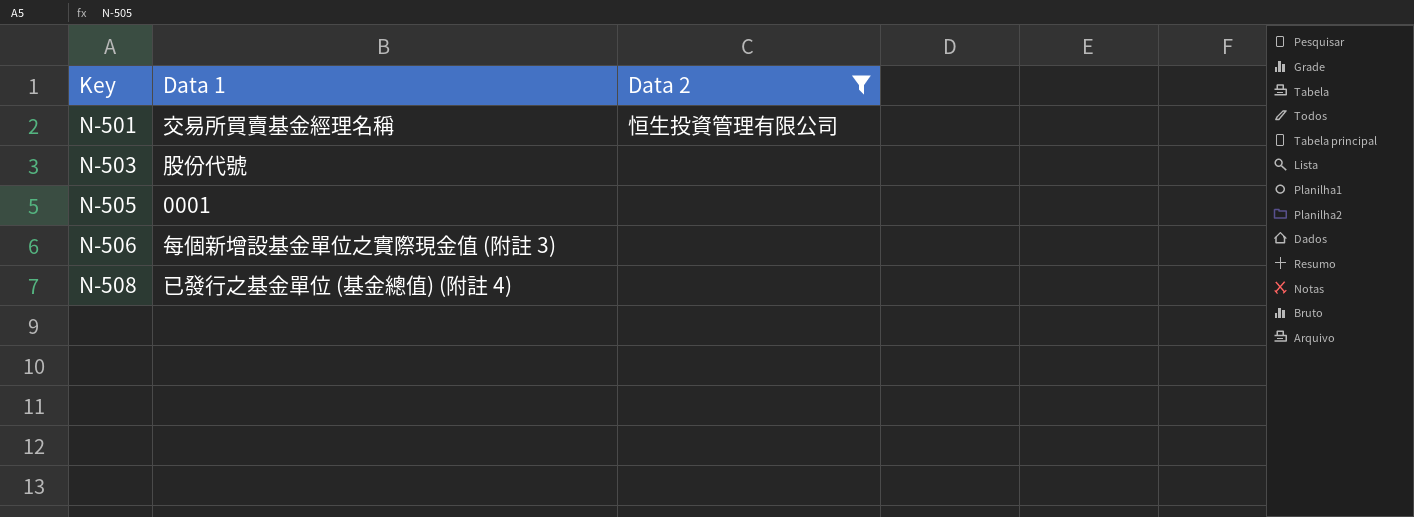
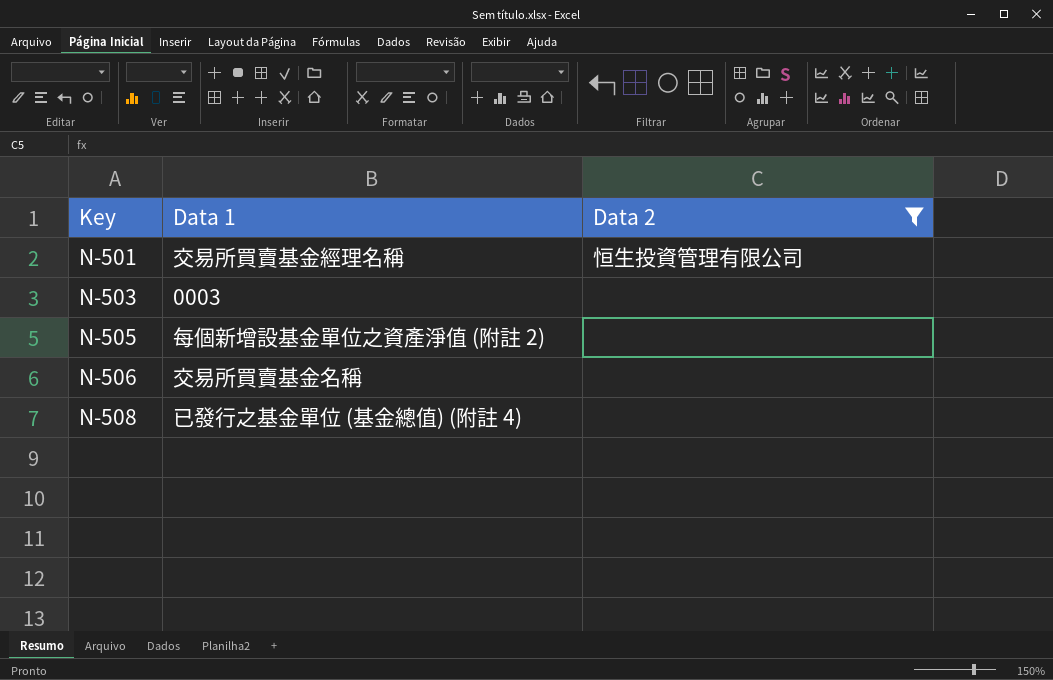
N-503 | Data 1: 股份代號 -> 0003
N-505 | Data 1: 0001 -> 每個新增設基金單位之資產淨值 (附註 2)
N-506 | Data 1: 每個新增設基金單位之實際現金值 (附註 3) -> 交易所買賣基金名稱

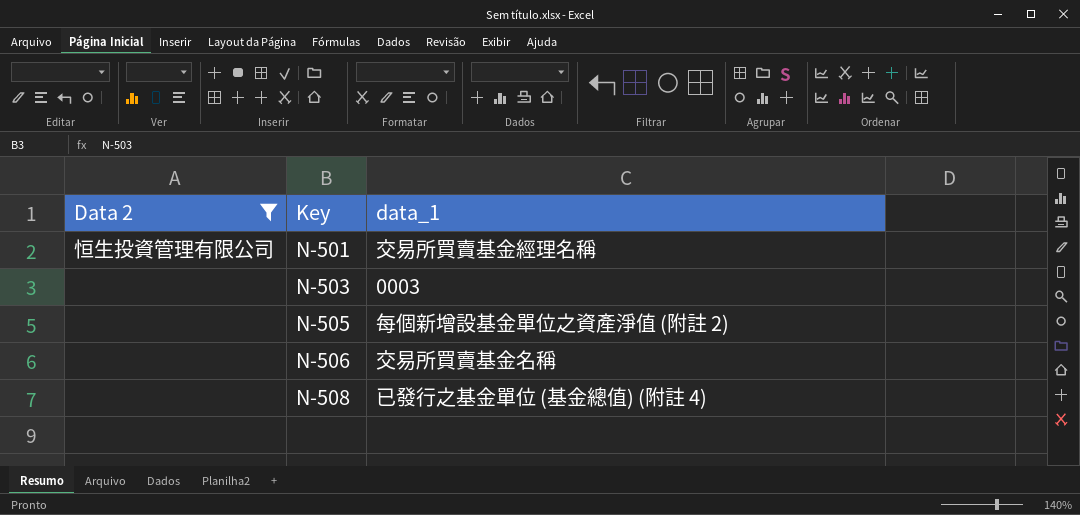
column Data 2 | position: 3 -> 1
column name: Data 1 -> data_1

